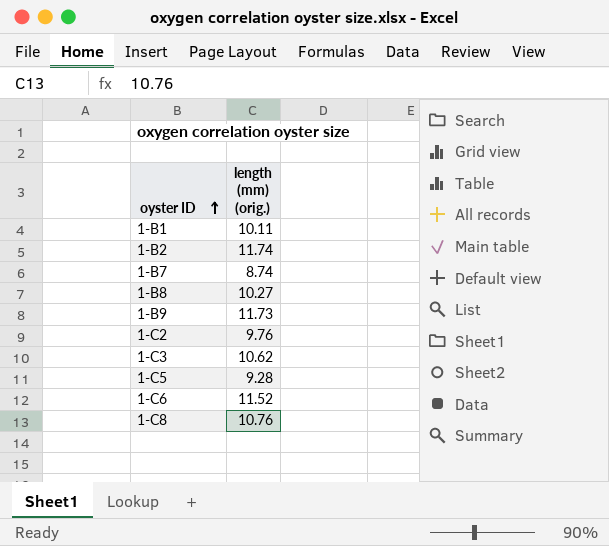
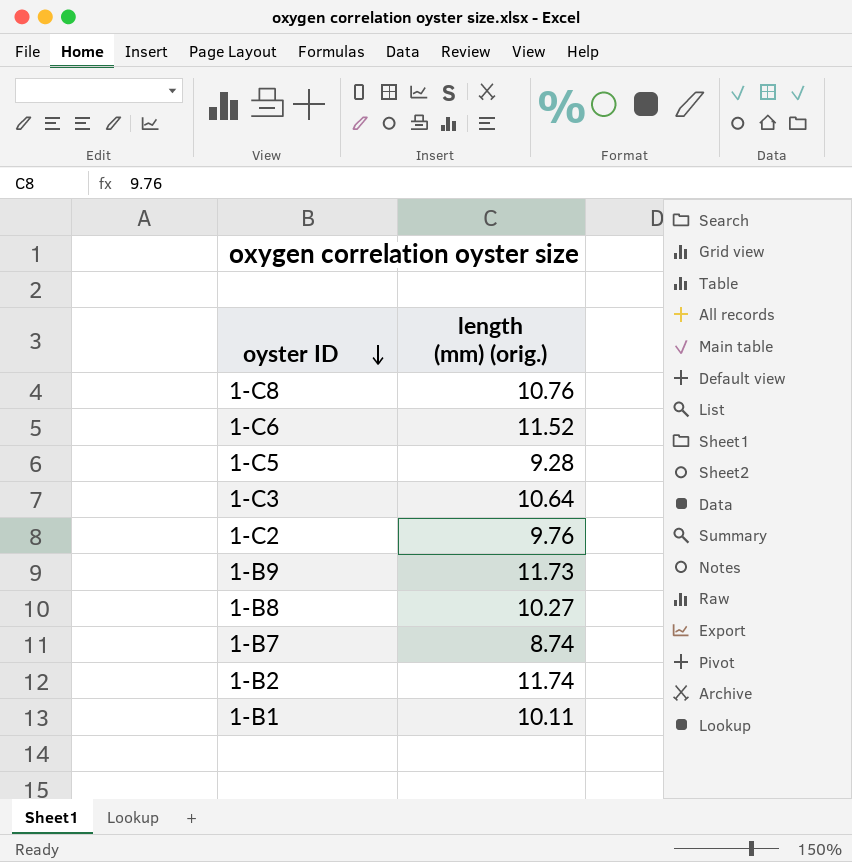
row order: oyster ID ascending -> oyster ID descending
1-C3 | length (mm) (orig.): 10.62 -> 10.64

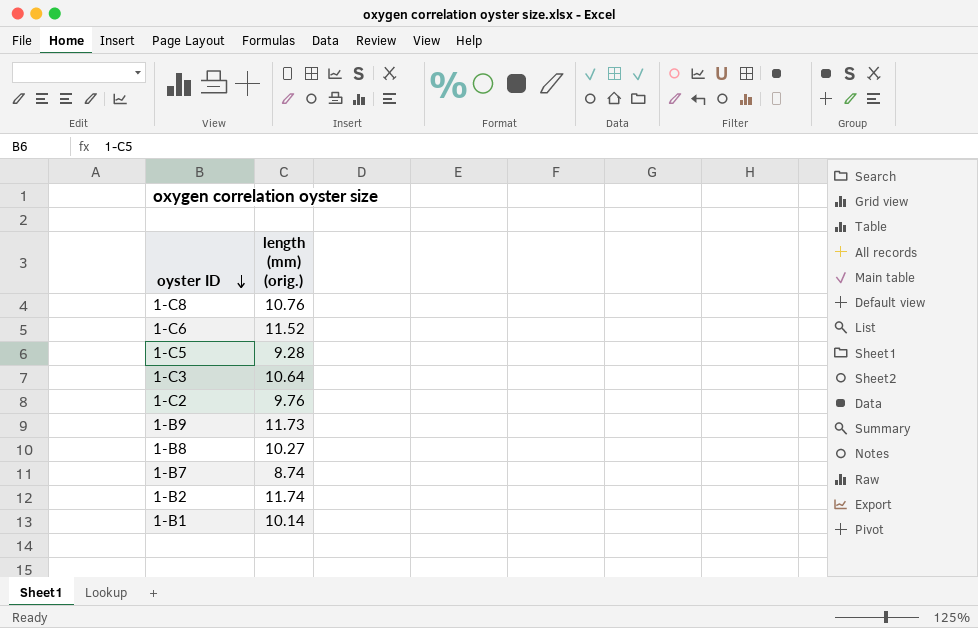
1-B1 | length (mm) (orig.): 10.11 -> 10.14

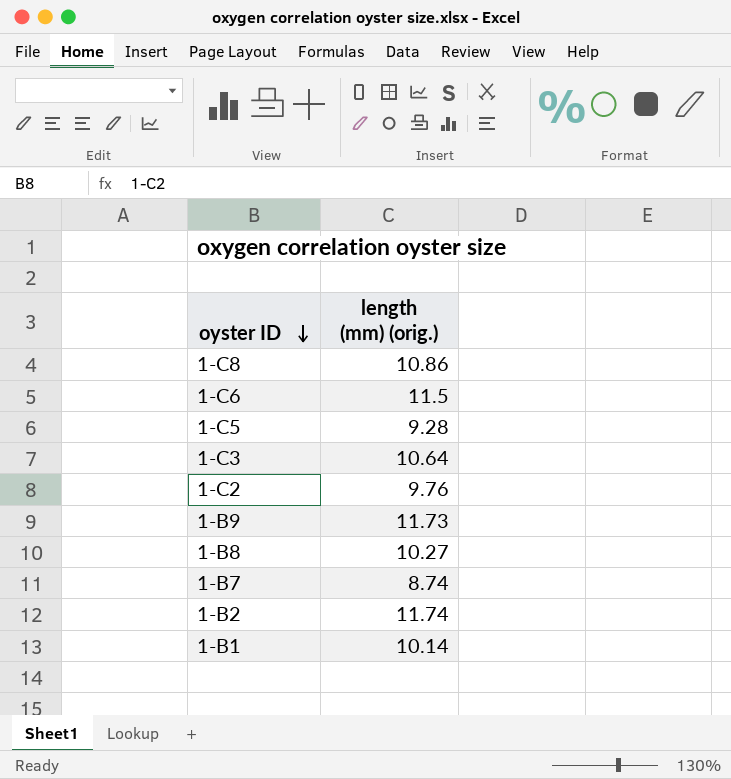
1-C8 | length (mm) (orig.): 10.76 -> 10.86
1-C6 | length (mm) (orig.): 11.52 -> 11.5

